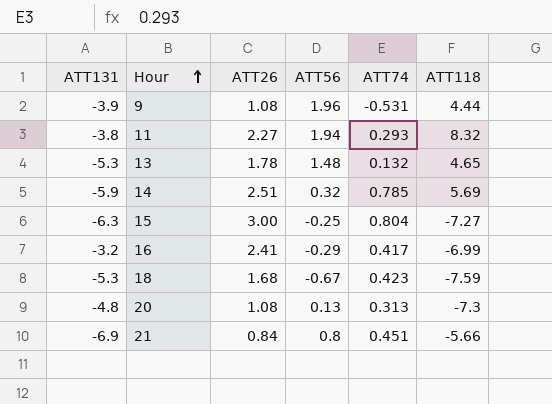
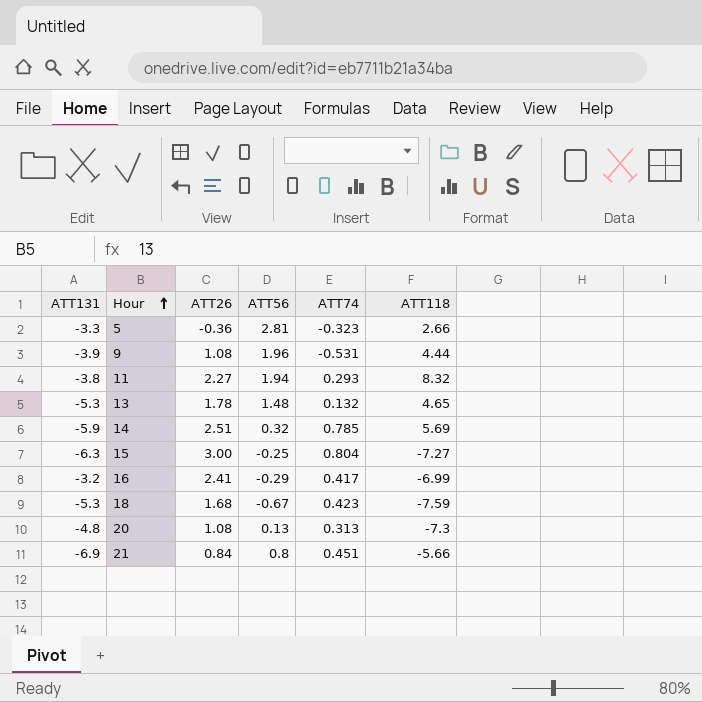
row 5: none -> -3.3 | -0.36 | 2.81 | -0.323 | 2.66

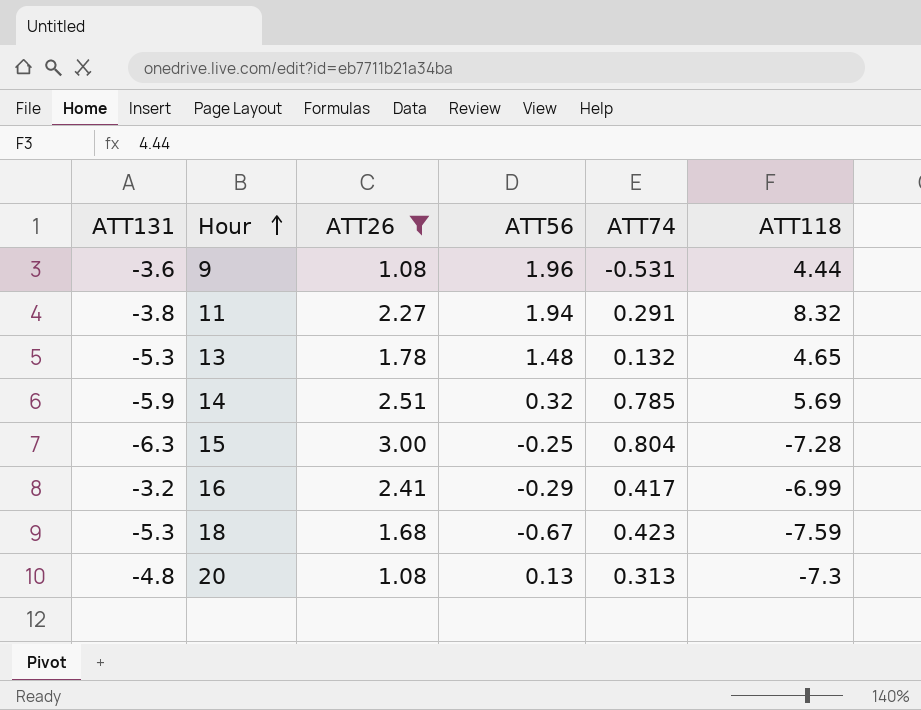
filter: none -> ATT26 >= 1.08
9 | ATT131: -3.9 -> -3.6
11 | ATT74: 0.293 -> 0.291
15 | ATT118: -7.27 -> -7.28

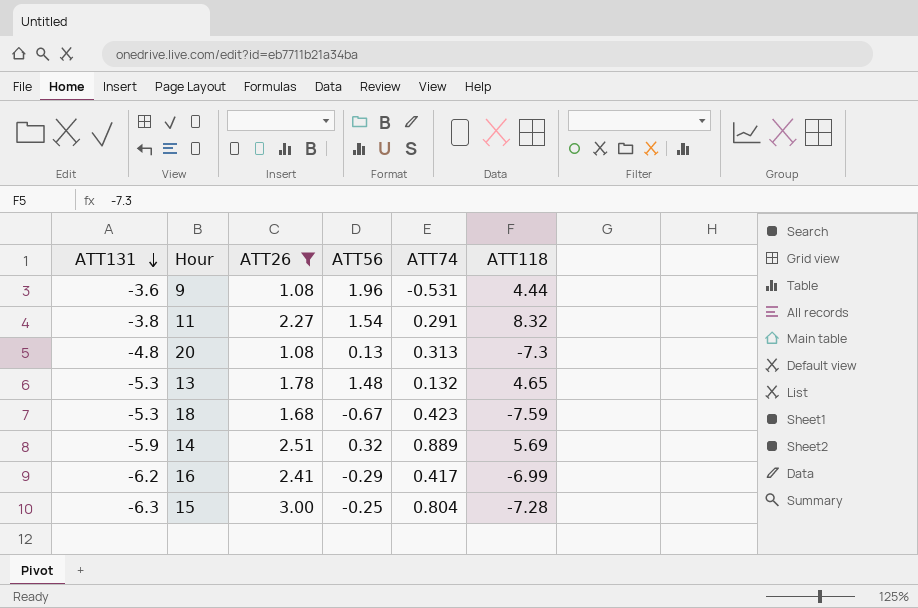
row order: Hour ascending -> ATT131 descending
11 | ATT56: 1.94 -> 1.54
14 | ATT74: 0.785 -> 0.889
16 | ATT131: -3.2 -> -6.2

